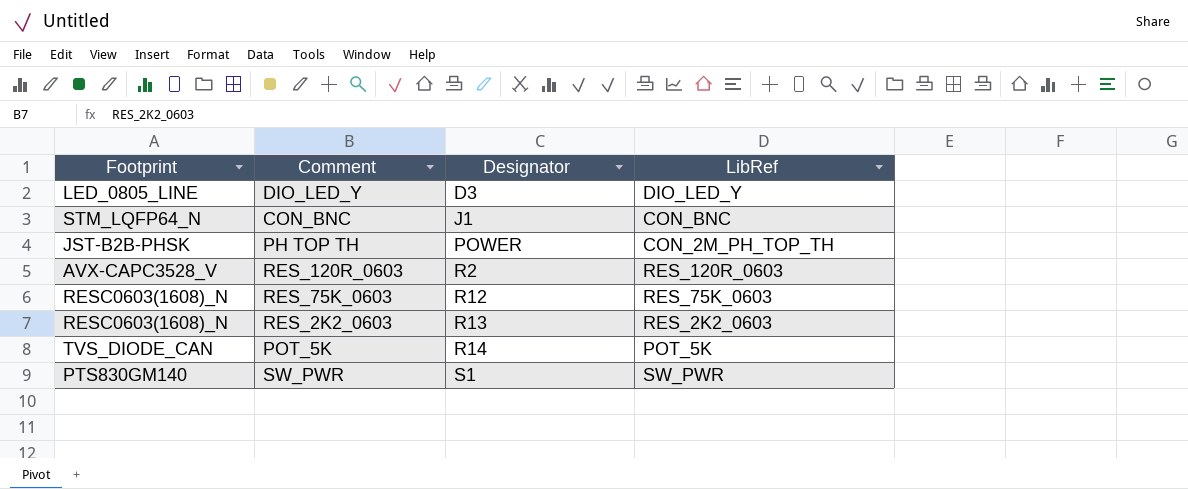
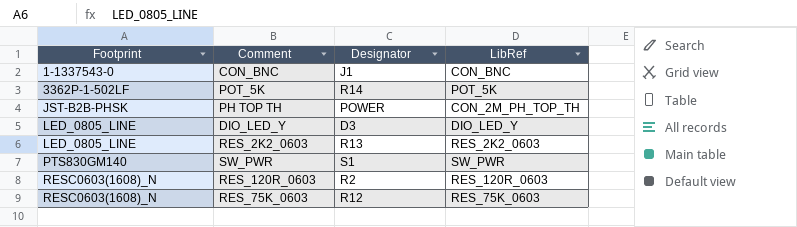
row order: Designator ascending -> Footprint ascending
CON_BNC | Footprint: STM_LQFP64_N -> 1-1337543-0
POT_5K | Footprint: TVS_DIODE_CAN -> 3362P-1-502LF
RES_2K2_0603 | Footprint: RESC0603(1608)_N -> LED_0805_LINE
RES_120R_0603 | Footprint: AVX-CAPC3528_V -> RESC0603(1608)_N

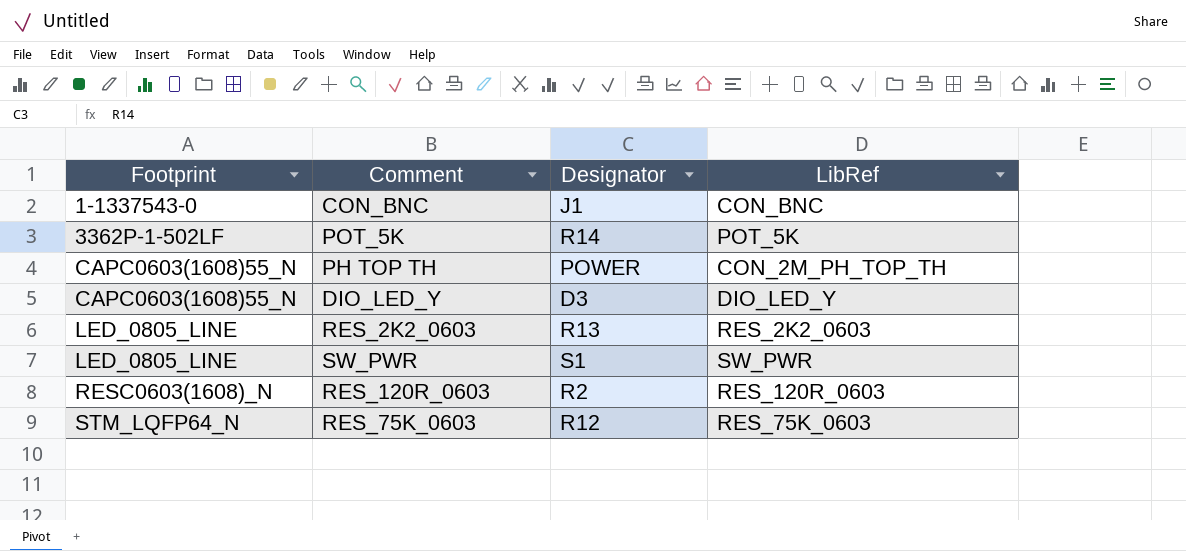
PH TOP TH | Footprint: JST-B2B-PHSK -> CAPC0603(1608)55_N
DIO_LED_Y | Footprint: LED_0805_LINE -> CAPC0603(1608)55_N
SW_PWR | Footprint: PTS830GM140 -> LED_0805_LINE
RES_75K_0603 | Footprint: RESC0603(1608)_N -> STM_LQFP64_N

